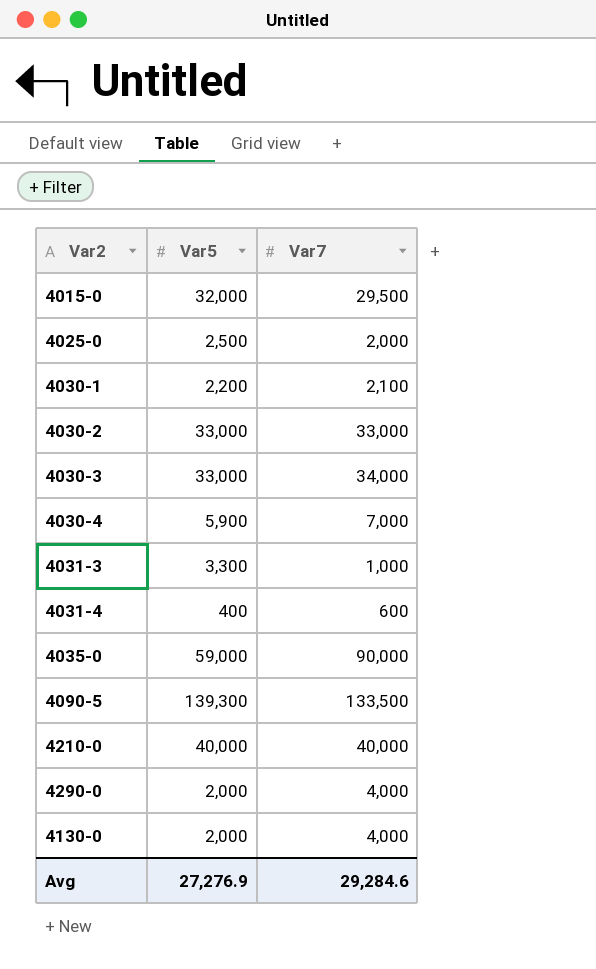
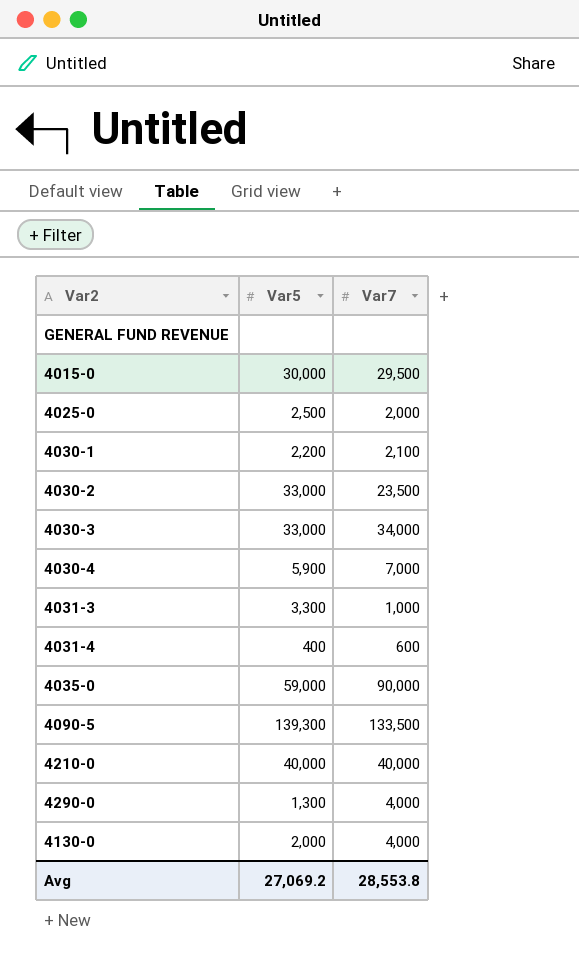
row GENERAL FUND REVENUE: none -> none | none
4015-0 | Var5: 32,000 -> 30,000
4030-2 | Var7: 33,000 -> 23,500
4290-0 | Var5: 2,000 -> 1,300
Avg | Var5: 27,276.9 -> 27,069.2
Avg | Var7: 29,284.6 -> 28,553.8

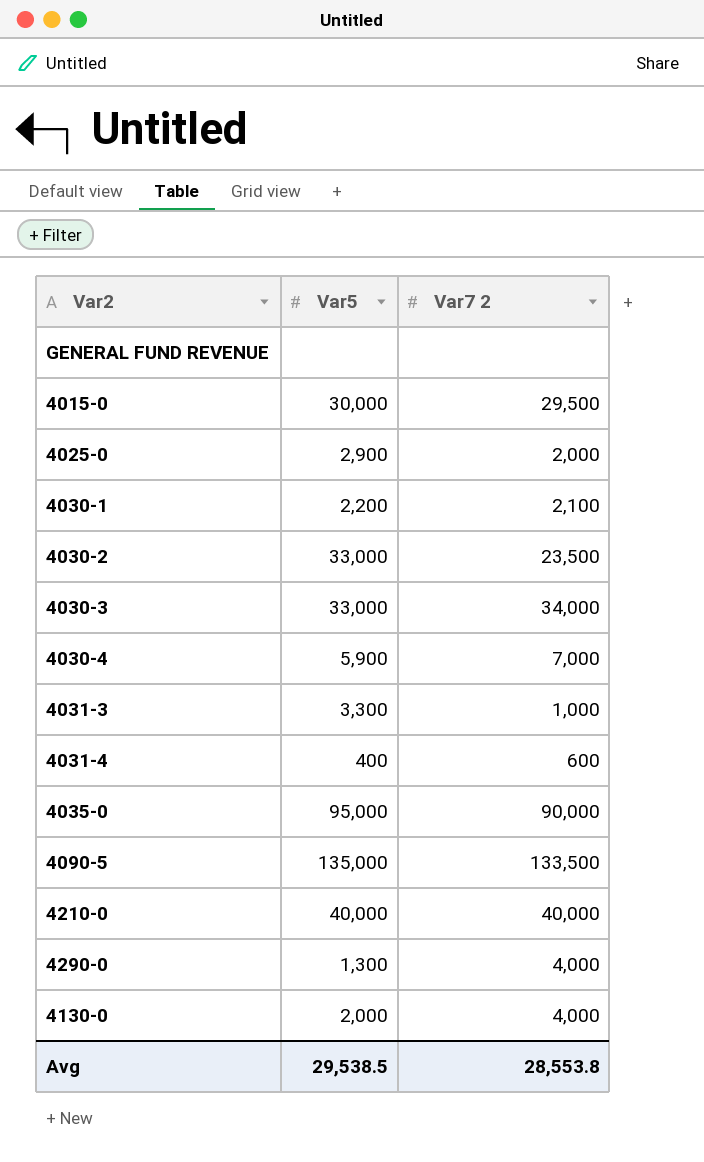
column name: Var7 -> Var7 2
4025-0 | Var5: 2,500 -> 2,900
4035-0 | Var5: 59,000 -> 95,000
4090-5 | Var5: 139,300 -> 135,000
Avg | Var5: 27,069.2 -> 29,538.5

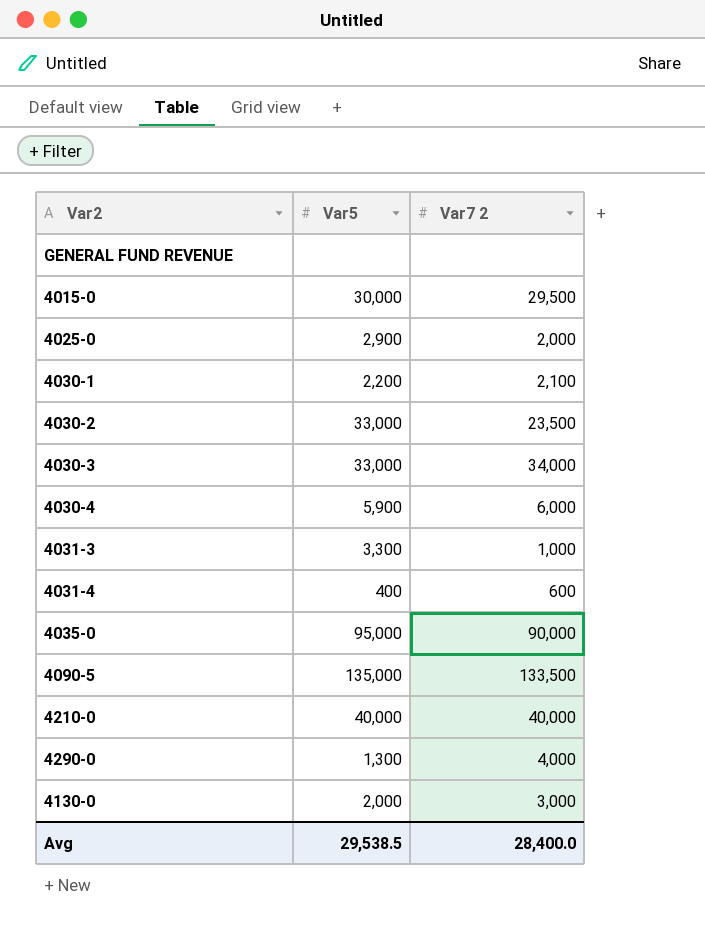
4030-4 | Var7 2: 7,000 -> 6,000
4130-0 | Var7 2: 4,000 -> 3,000
Avg | Var7 2: 28,553.8 -> 28,400.0

